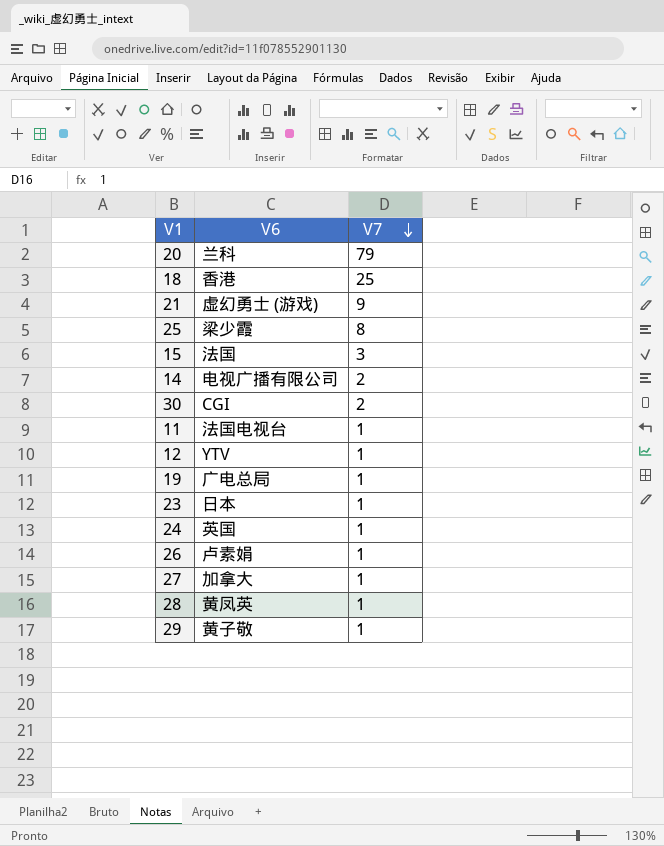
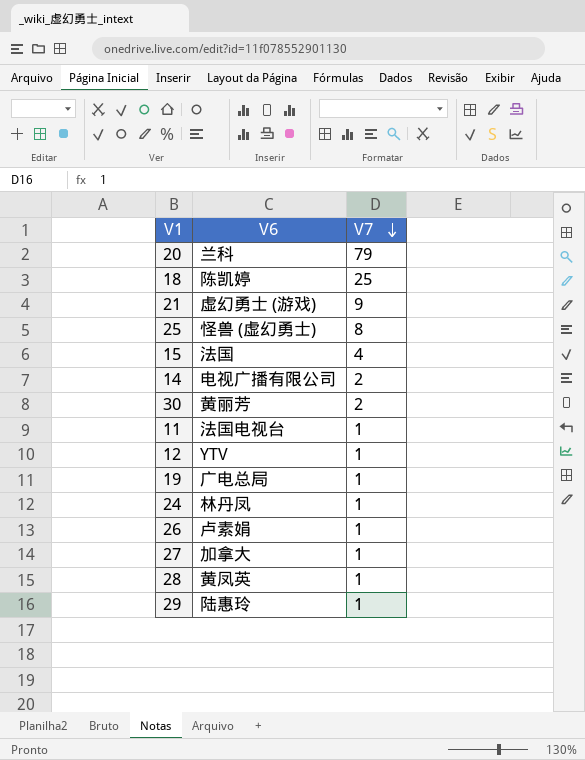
row 23: 日本 | 1 -> none
18 | V6: 香港 -> 陈凯婷
25 | V6: 梁少霞 -> 怪兽 (虚幻勇士)
15 | V7: 3 -> 4
30 | V6: CGI -> 黄丽芳
24 | V6: 英国 -> 林丹凤
29 | V6: 黄子敬 -> 陆惠玲

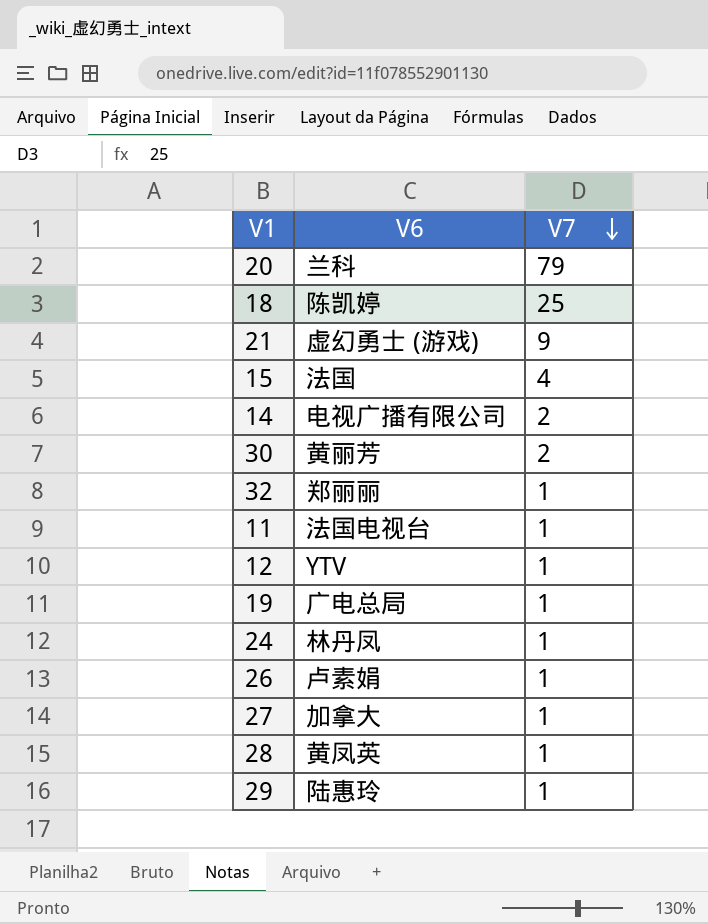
row 25: 怪兽 (虚幻勇士) | 8 -> none
row 32: none -> 郑丽丽 | 1

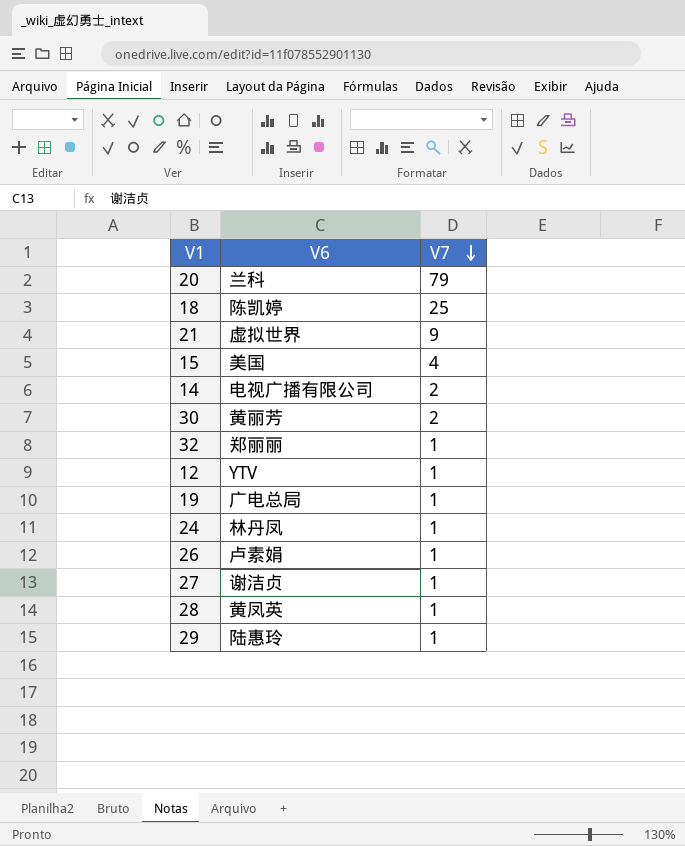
row 11: 法国电视台 | 1 -> none
21 | V6: 虚幻勇士 (游戏) -> 虚拟世界
15 | V6: 法国 -> 美国
27 | V6: 加拿大 -> 谢洁贞

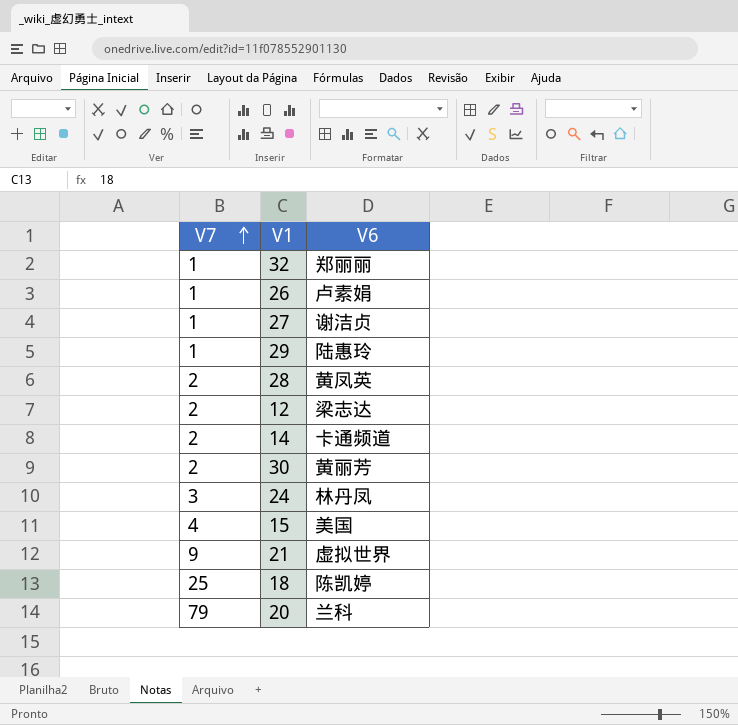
row order: V7 descending -> V7 ascending
column V7 | position: 3 -> 1
row 19: 广电总局 | 1 -> none
28 | V7: 1 -> 2
12 | V7: 1 -> 2
12 | V6: YTV -> 梁志达
14 | V6: 电视广播有限公司 -> 卡通频道
24 | V7: 1 -> 3

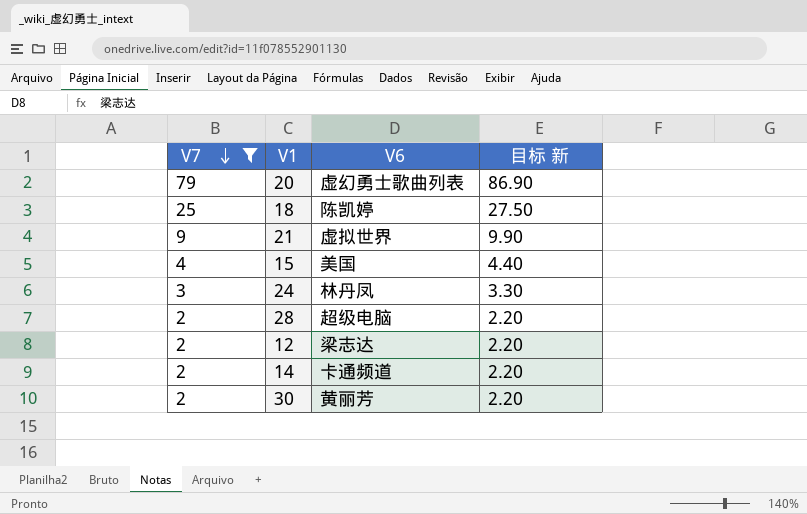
filter: none -> V7 != 1
row order: V7 ascending -> V7 descending
column 目标 新 | formula: none -> [V7] * 1.1
20 | V6: 兰科 -> 虚幻勇士歌曲列表
28 | V6: 黄凤英 -> 超级电脑

